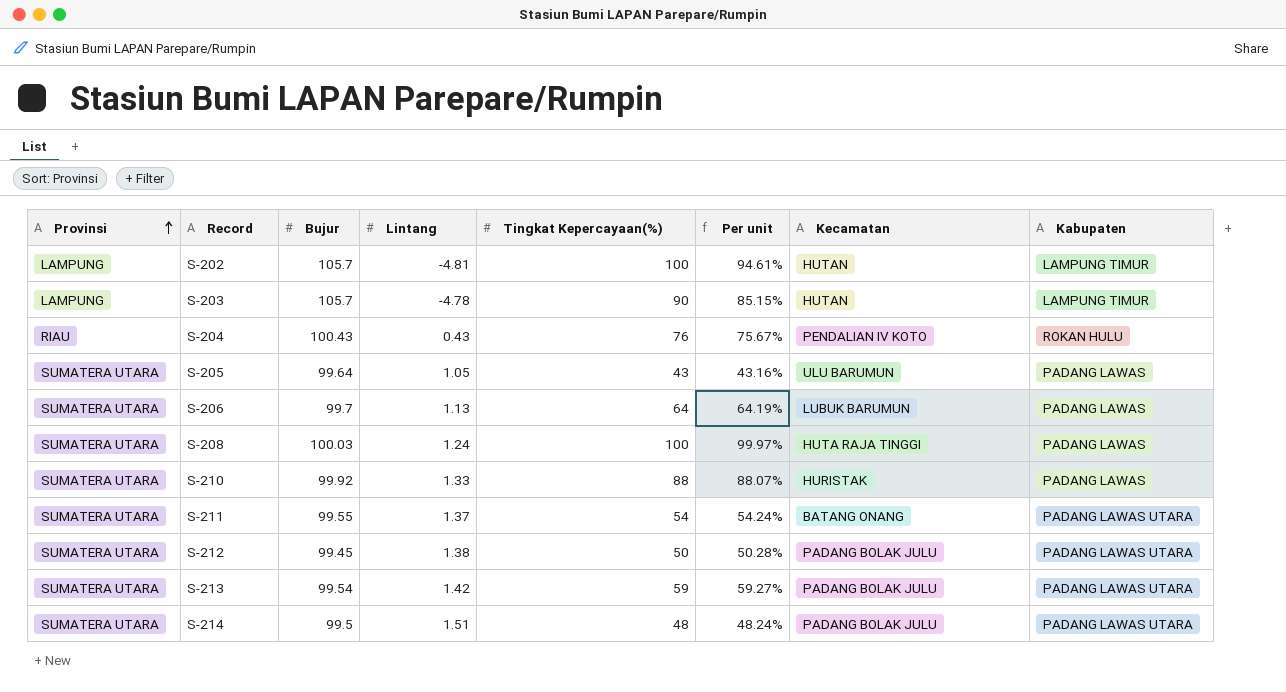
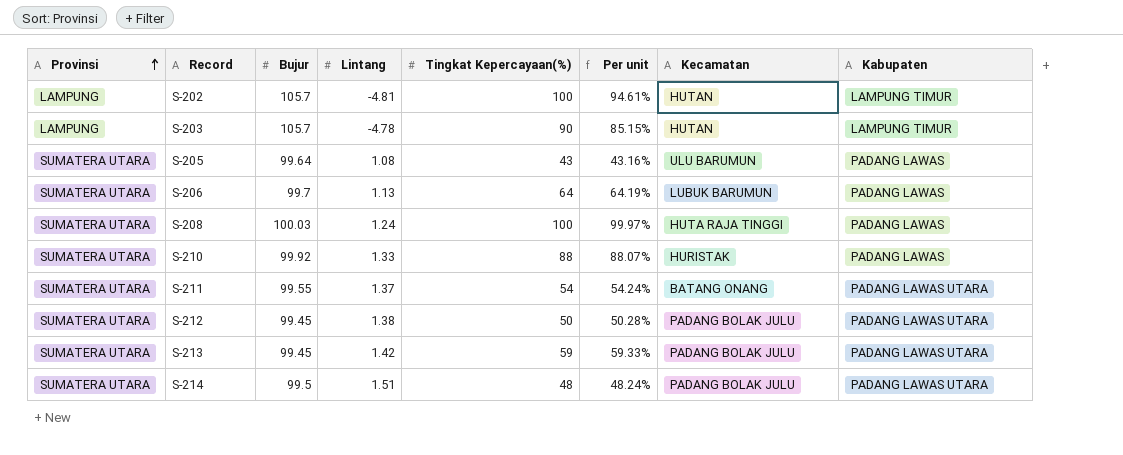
row S-204: RIAU | 100.43 | 0.43 | 76 | 75.67% | PENDALIAN IV KOTO | ROKAN HULU -> none
S-205 | Lintang: 1.05 -> 1.08
S-213 | Bujur: 99.54 -> 99.45
S-213 | Per unit: 59.27% -> 59.33%

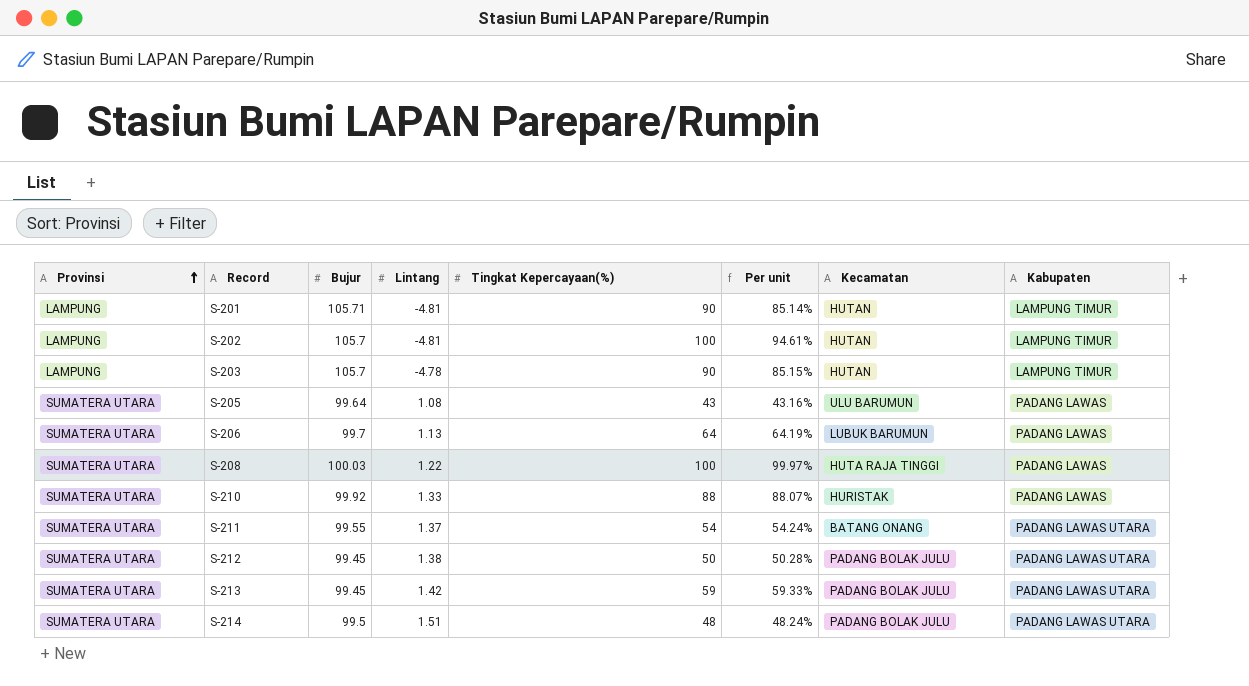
row S-201: none -> LAMPUNG | 105.71 | -4.81 | 90 | 85.14% | HUTAN | LAMPUNG TIMUR
S-208 | Lintang: 1.24 -> 1.22

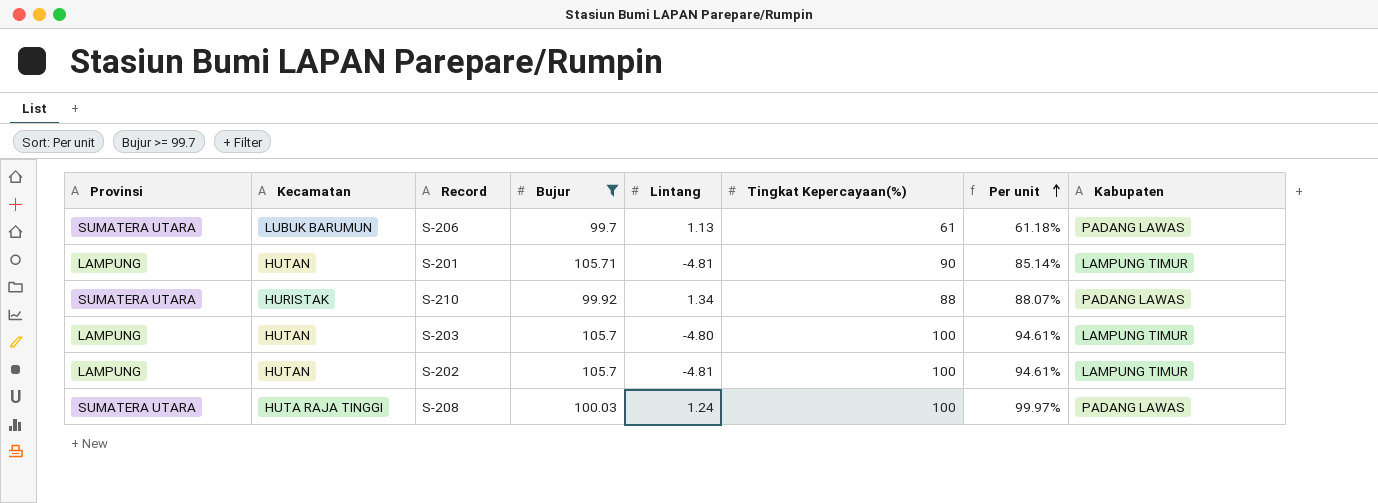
filter: none -> Bujur >= 99.7
row order: Provinsi ascending -> Per unit ascending
column Kecamatan | position: 7 -> 2
S-206 | Tingkat Kepercayaan(%): 64 -> 61
S-206 | Per unit: 64.19% -> 61.18%
S-210 | Lintang: 1.33 -> 1.34
S-203 | Lintang: -4.78 -> -4.80
S-203 | Tingkat Kepercayaan(%): 90 -> 100
S-203 | Per unit: 85.15% -> 94.61%
S-208 | Lintang: 1.22 -> 1.24

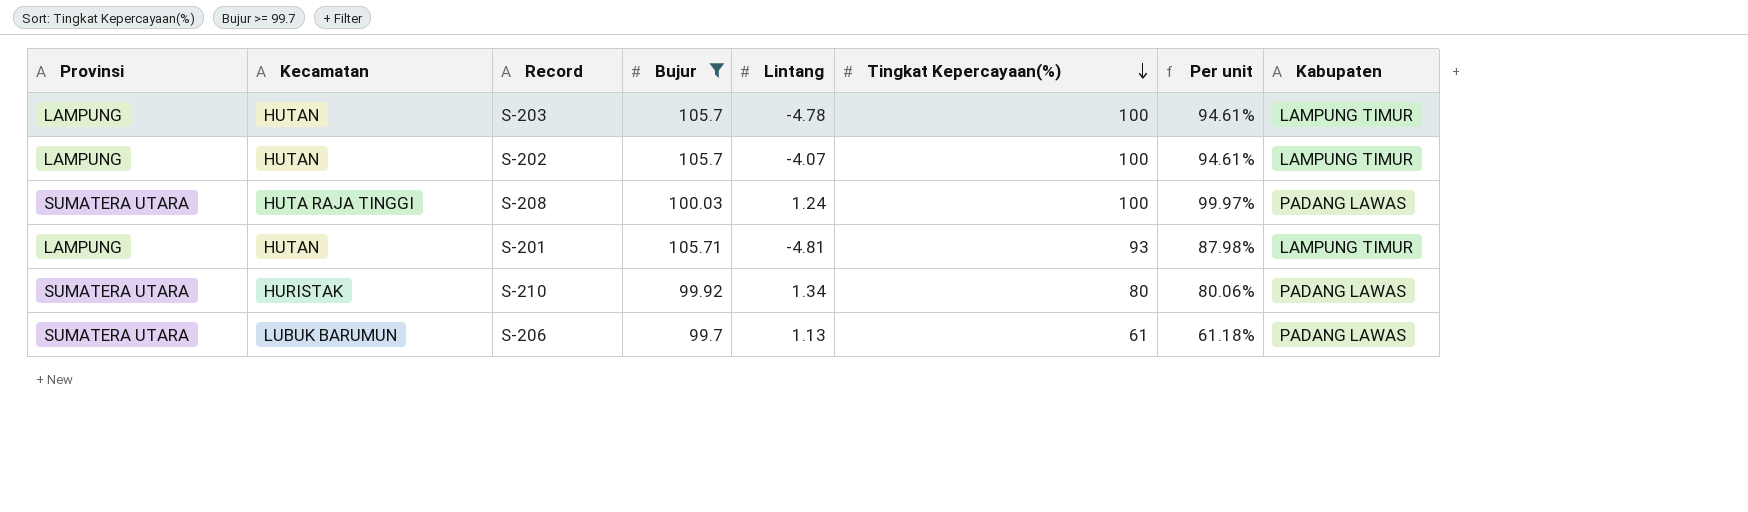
row order: Per unit ascending -> Tingkat Kepercayaan(%) descending
S-203 | Lintang: -4.80 -> -4.78
S-202 | Lintang: -4.81 -> -4.07
S-201 | Tingkat Kepercayaan(%): 90 -> 93
S-201 | Per unit: 85.14% -> 87.98%
S-210 | Tingkat Kepercayaan(%): 88 -> 80
S-210 | Per unit: 88.07% -> 80.06%

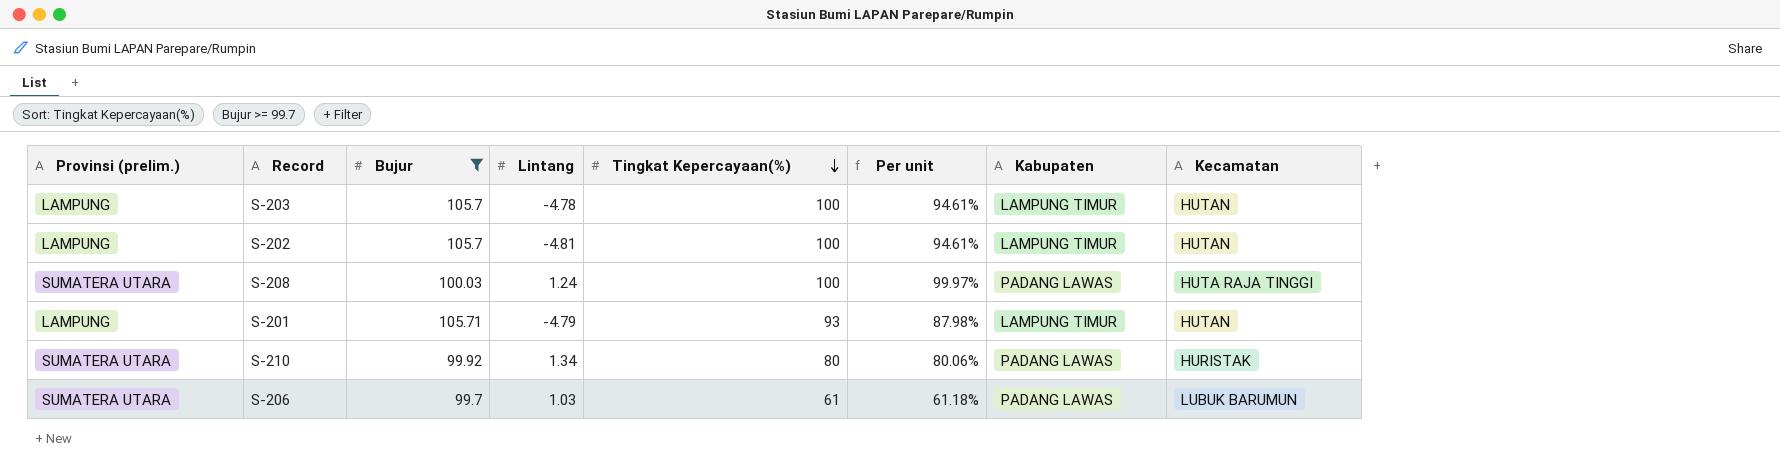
column name: Provinsi -> Provinsi (prelim.)
column Kecamatan | position: 2 -> 8
S-202 | Lintang: -4.07 -> -4.81
S-201 | Lintang: -4.81 -> -4.79
S-206 | Lintang: 1.13 -> 1.03

